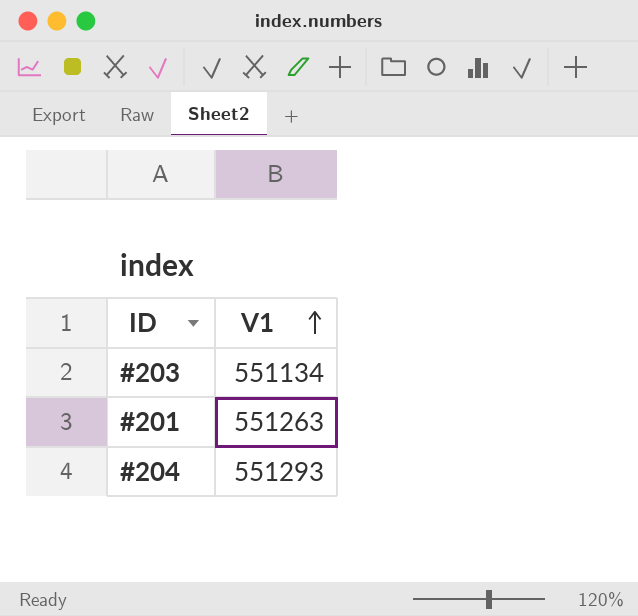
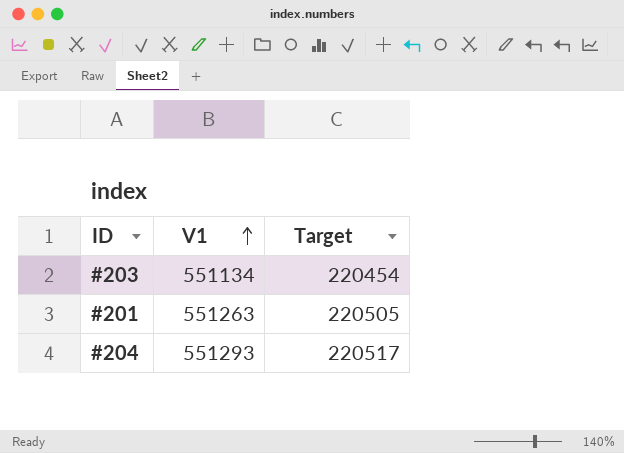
column Target | formula: none -> [V1] * 0.4

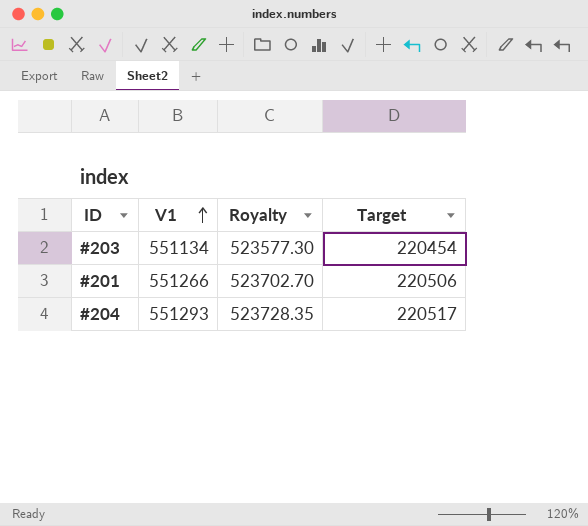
column Royalty | formula: none -> [V1] * 0.95
#201 | V1: 551263 -> 551266
#201 | Target: 220505 -> 220506

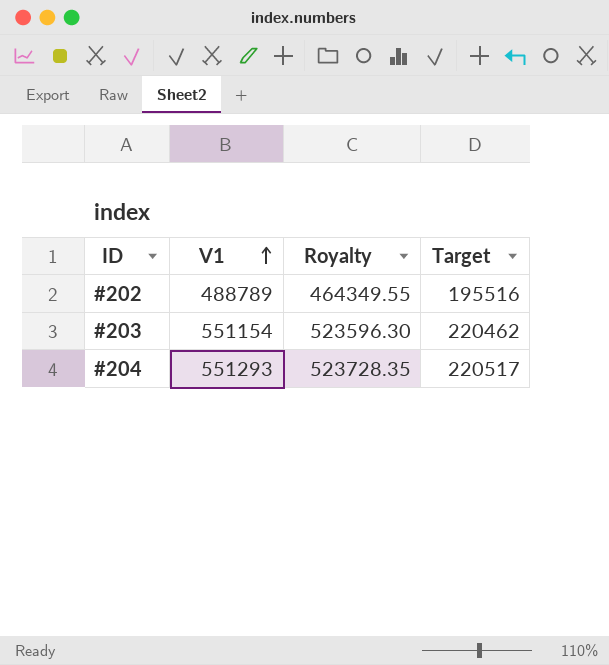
row #201: 551266 | 523702.70 | 220506 -> none
row #202: none -> 488789 | 464349.55 | 195516
#203 | V1: 551134 -> 551154
#203 | Royalty: 523577.30 -> 523596.30
#203 | Target: 220454 -> 220462

